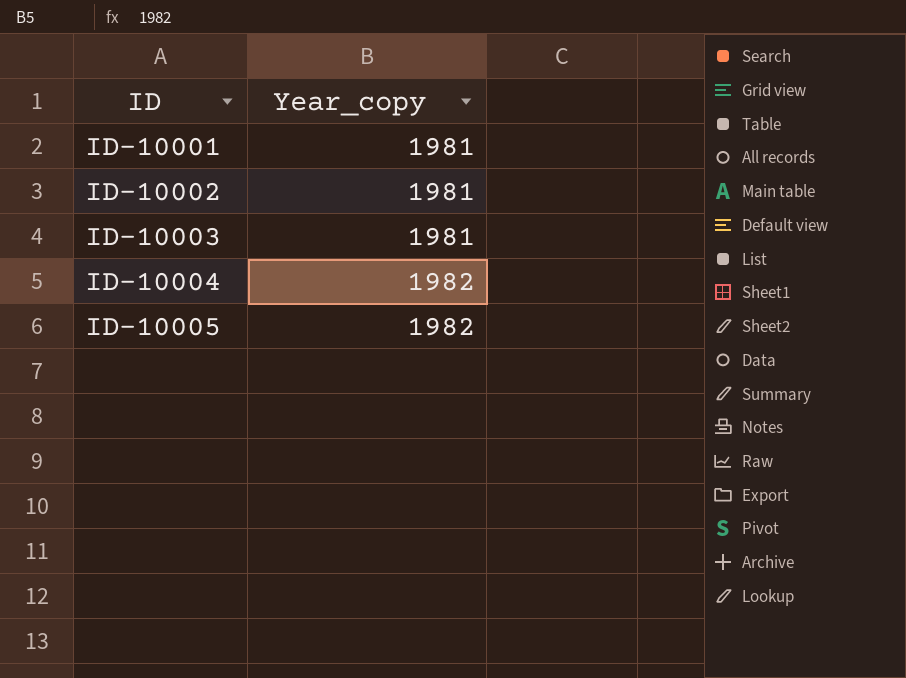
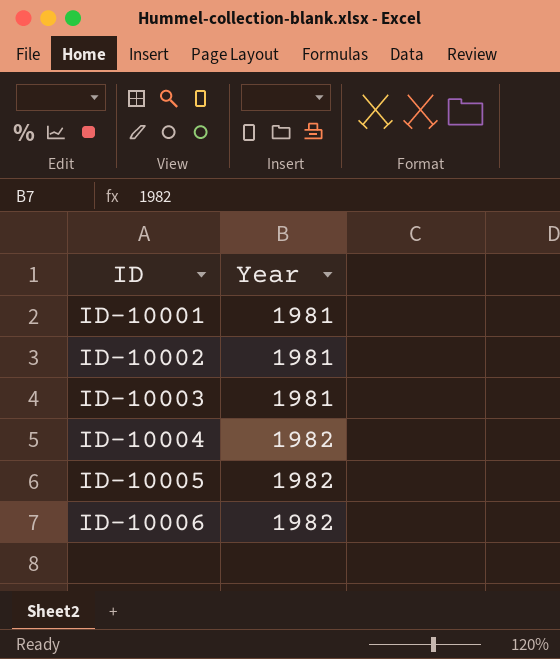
column name: Year_copy -> Year
row ID-10006: none -> 1982

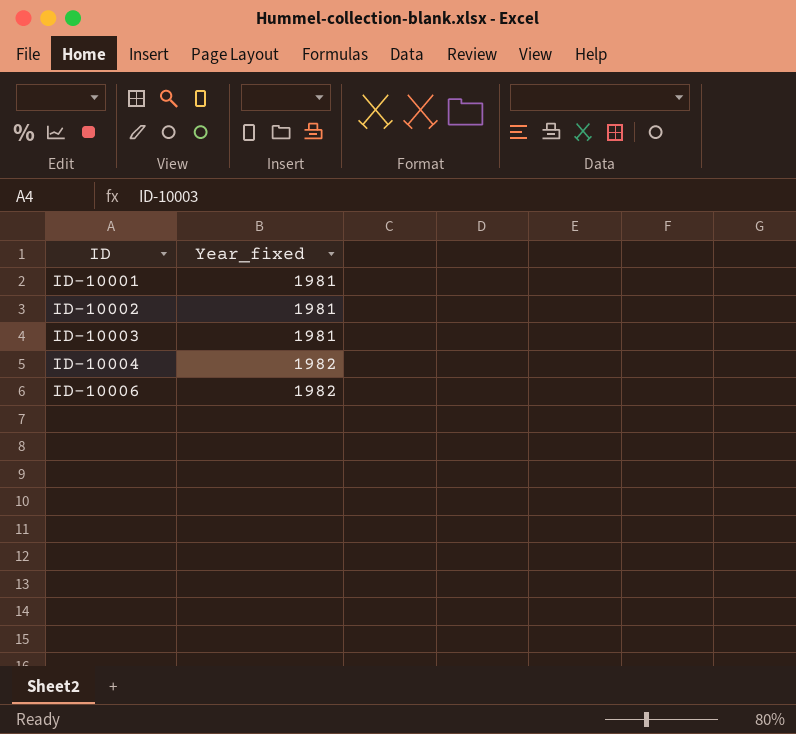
column name: Year -> Year_fixed
row ID-10005: 1982 -> none

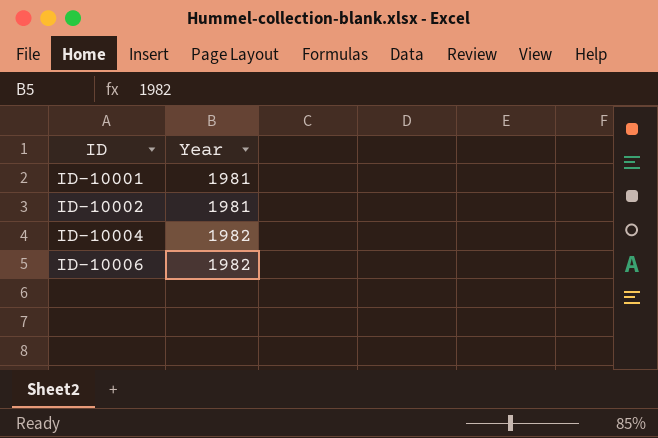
column name: Year_fixed -> Year
row ID-10003: 1981 -> none

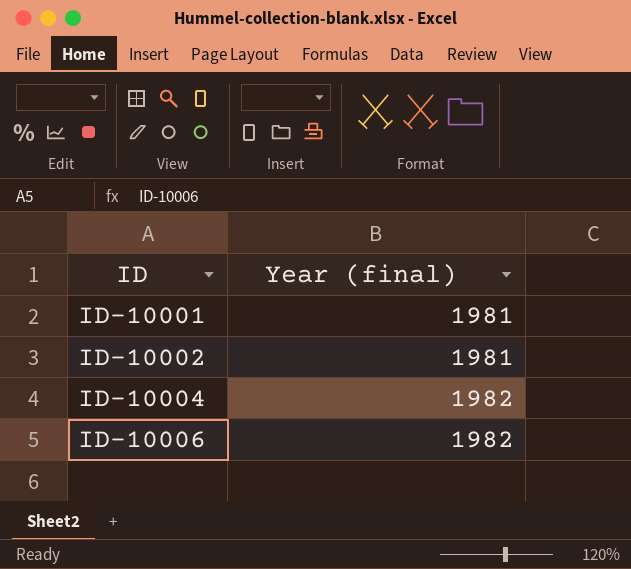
column name: Year -> Year (final)

